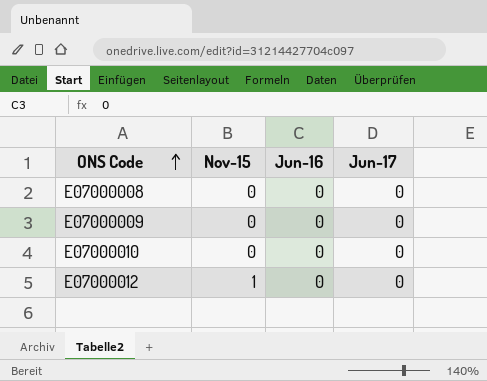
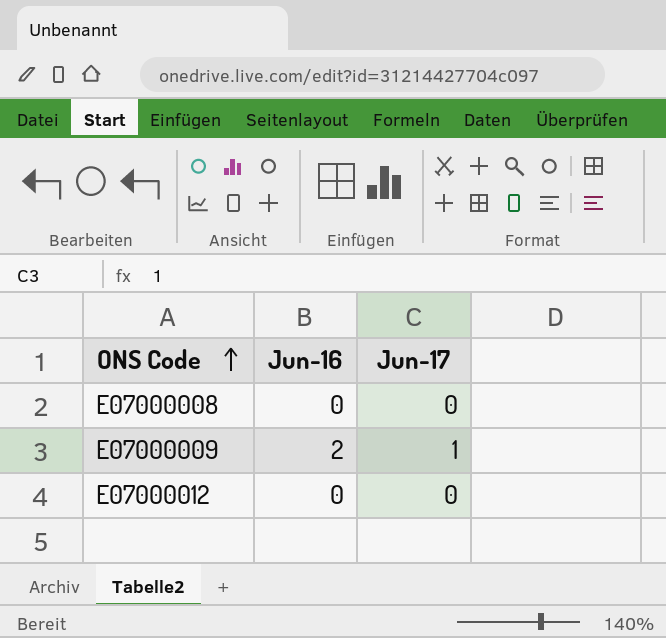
column Nov-15 | position: 2 -> none
row E07000010: 0 | 0 | 0 -> none
E07000009 | Jun-16: 0 -> 2
E07000009 | Jun-17: 0 -> 1

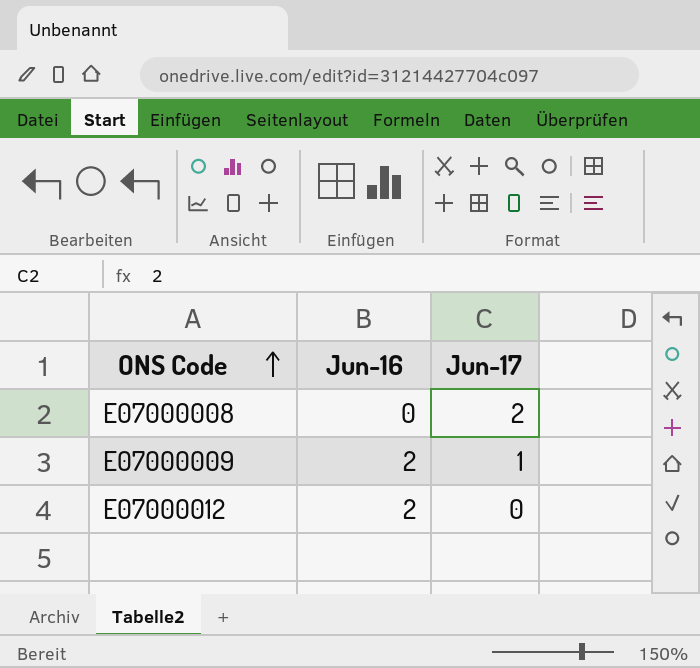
E07000008 | Jun-17: 0 -> 2
E07000012 | Jun-16: 0 -> 2

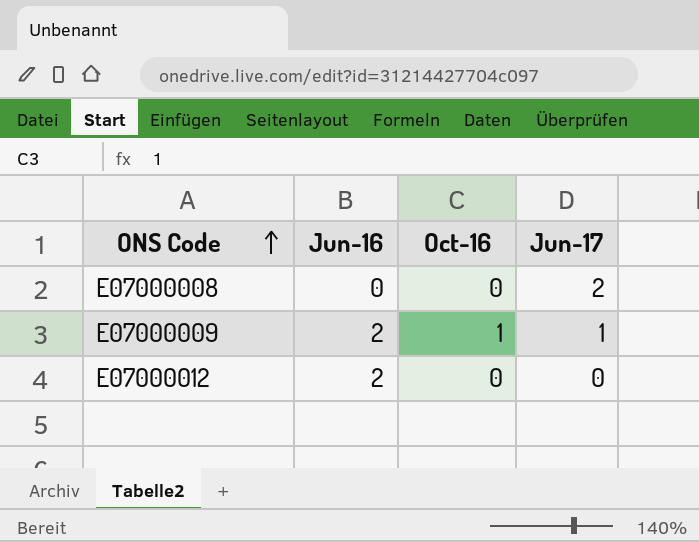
column Oct-16 | position: none -> 3

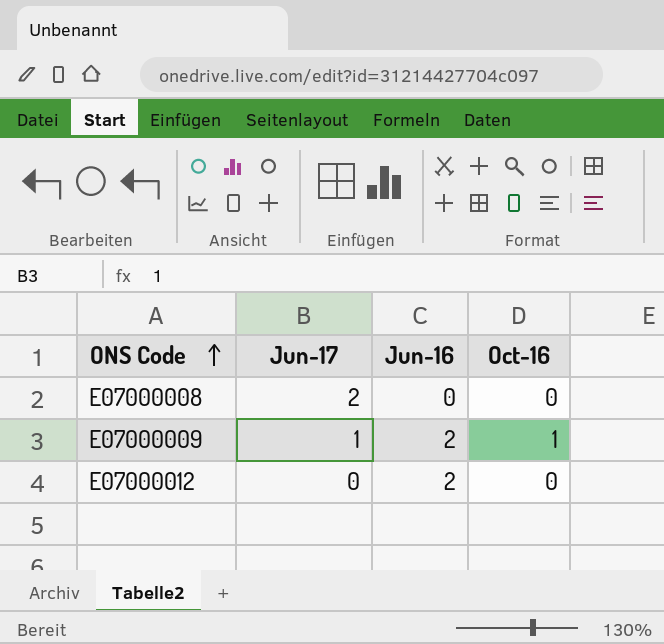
column Jun-17 | position: 4 -> 2

